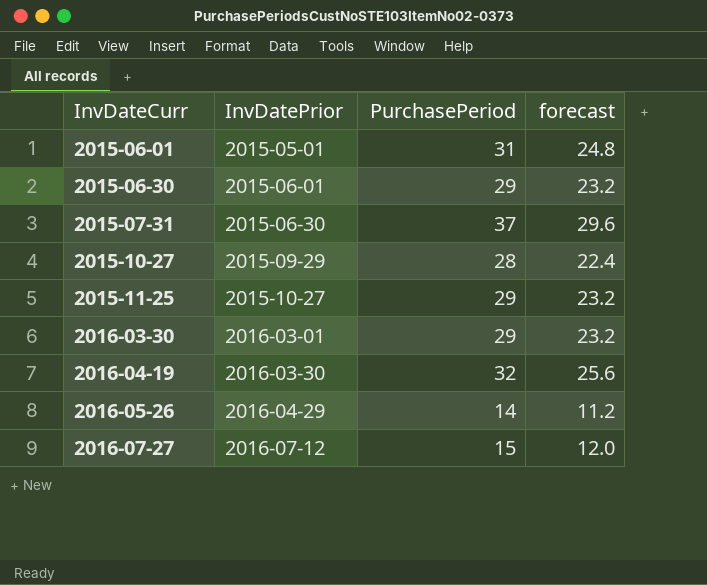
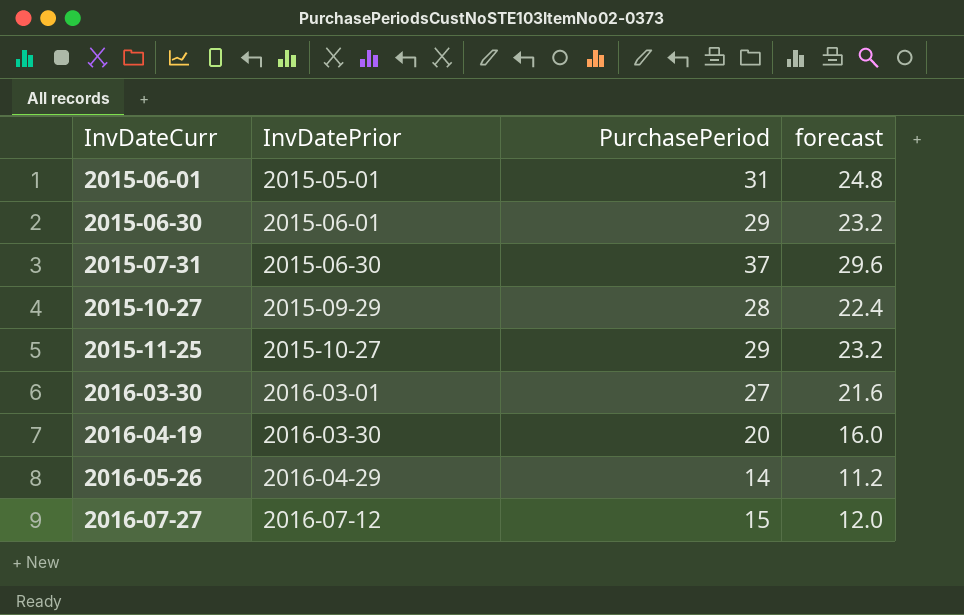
2016-03-30 | PurchasePeriod: 29 -> 27
2016-03-30 | forecast: 23.2 -> 21.6
2016-04-19 | PurchasePeriod: 32 -> 20
2016-04-19 | forecast: 25.6 -> 16.0

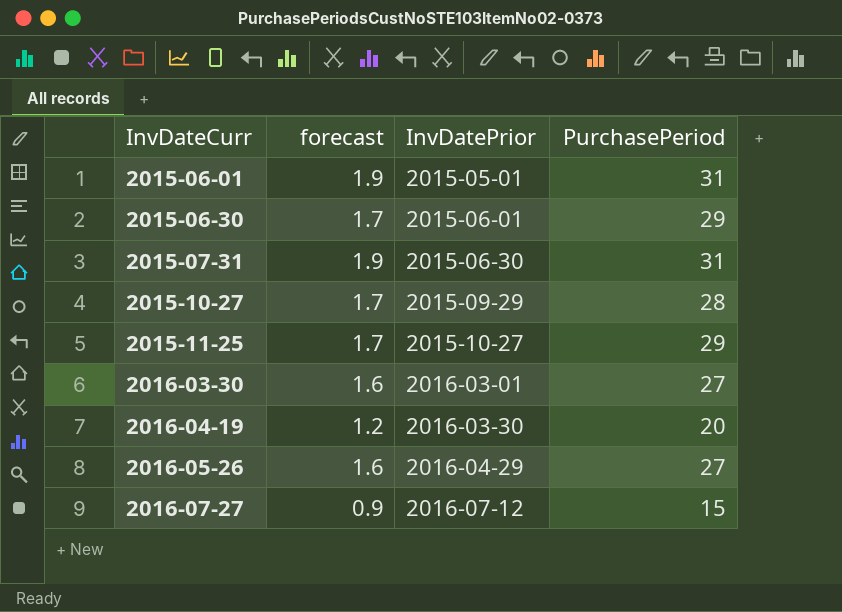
column forecast | formula: [PurchasePeriod] * 0.8 -> [PurchasePeriod] * 0.06
column forecast | position: 4 -> 2
2015-07-31 | PurchasePeriod: 37 -> 31
2016-05-26 | PurchasePeriod: 14 -> 27

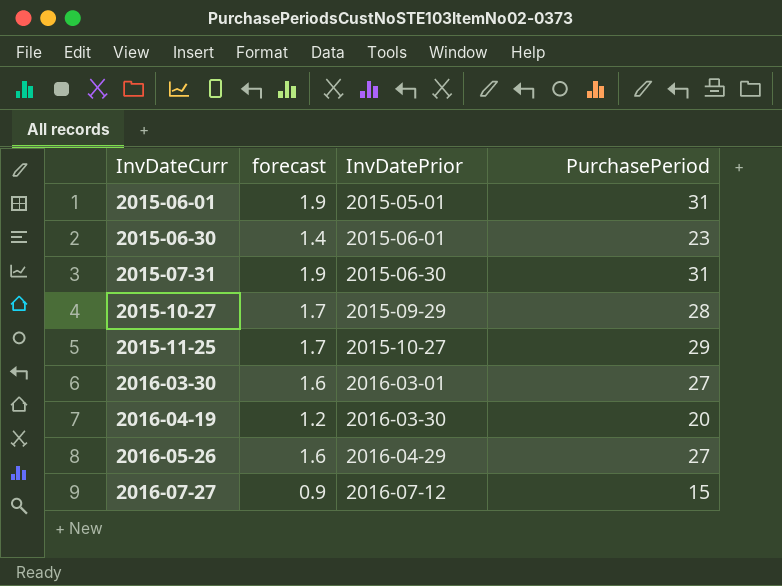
2015-06-30 | forecast: 1.7 -> 1.4
2015-06-30 | PurchasePeriod: 29 -> 23

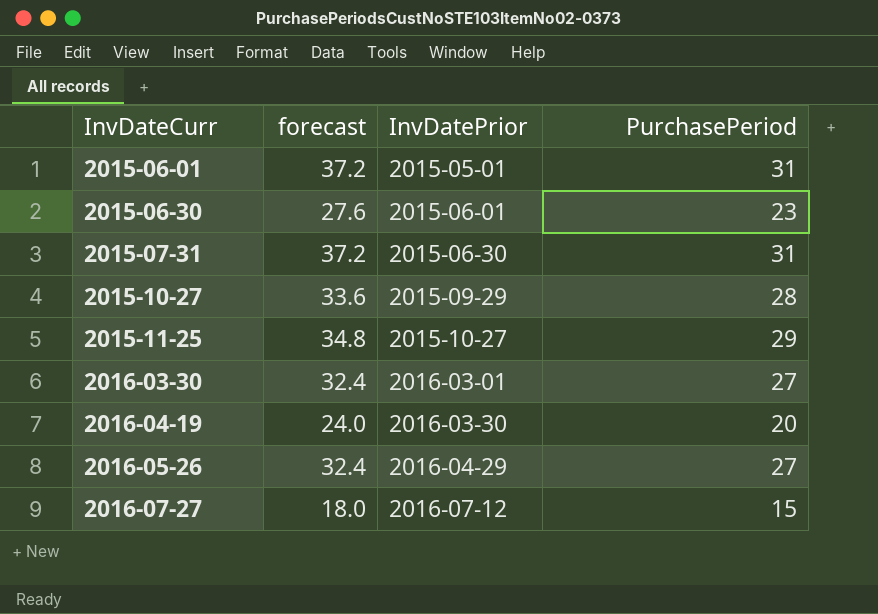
column forecast | formula: [PurchasePeriod] * 0.06 -> [PurchasePeriod] * 1.2

